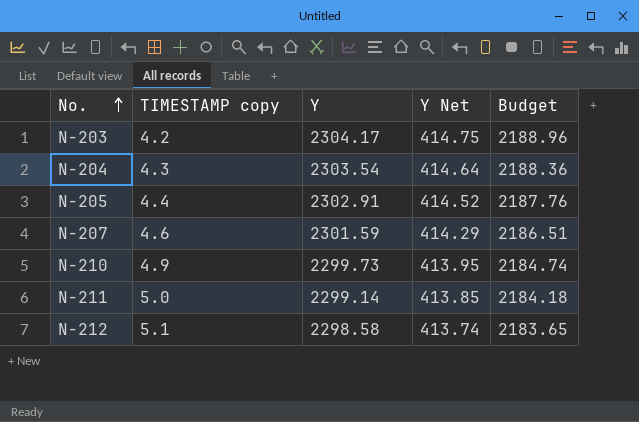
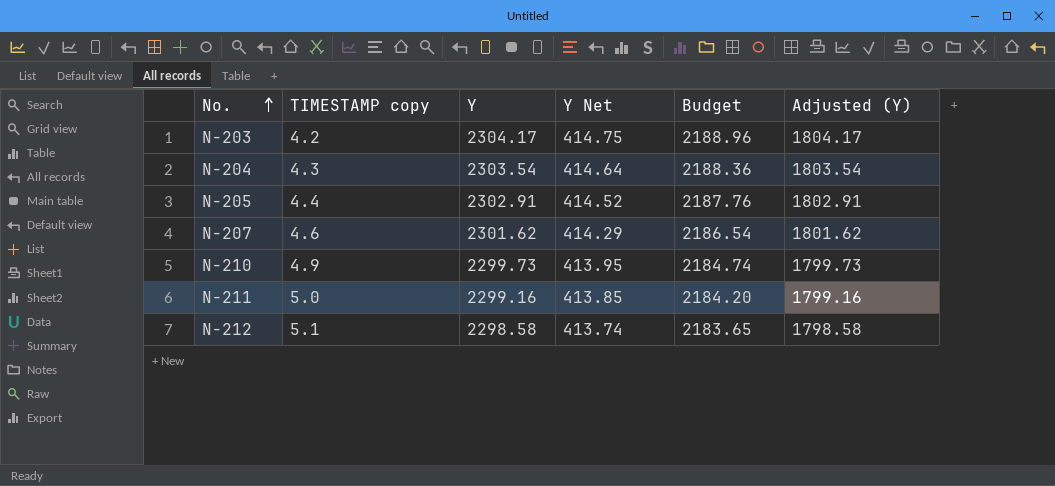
column Adjusted (Y) | formula: none -> [Y] - 500
N-207 | Y: 2301.59 -> 2301.62
N-207 | Budget: 2186.51 -> 2186.54
N-211 | Y: 2299.14 -> 2299.16
N-211 | Budget: 2184.18 -> 2184.20

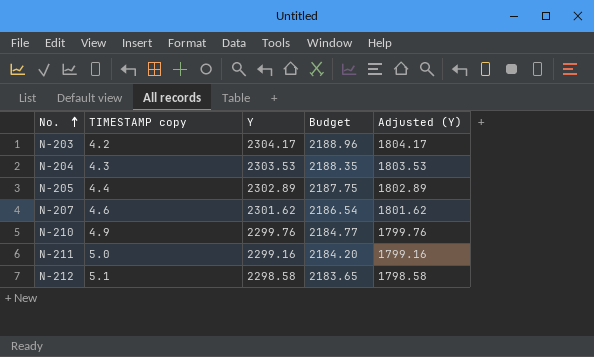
column Y Net | formula: [Y] * 0.18 -> none
N-204 | Y: 2303.54 -> 2303.53
N-204 | Budget: 2188.36 -> 2188.35
N-204 | Adjusted (Y): 1803.54 -> 1803.53
N-205 | Y: 2302.91 -> 2302.89
N-205 | Budget: 2187.76 -> 2187.75
N-205 | Adjusted (Y): 1802.91 -> 1802.89
N-210 | Y: 2299.73 -> 2299.76
N-210 | Budget: 2184.74 -> 2184.77
N-210 | Adjusted (Y): 1799.73 -> 1799.76

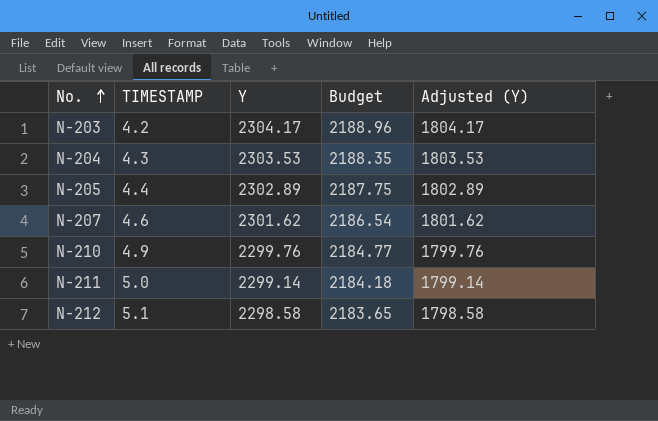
column name: TIMESTAMP copy -> TIMESTAMP
N-211 | Y: 2299.16 -> 2299.14
N-211 | Budget: 2184.20 -> 2184.18
N-211 | Adjusted (Y): 1799.16 -> 1799.14

